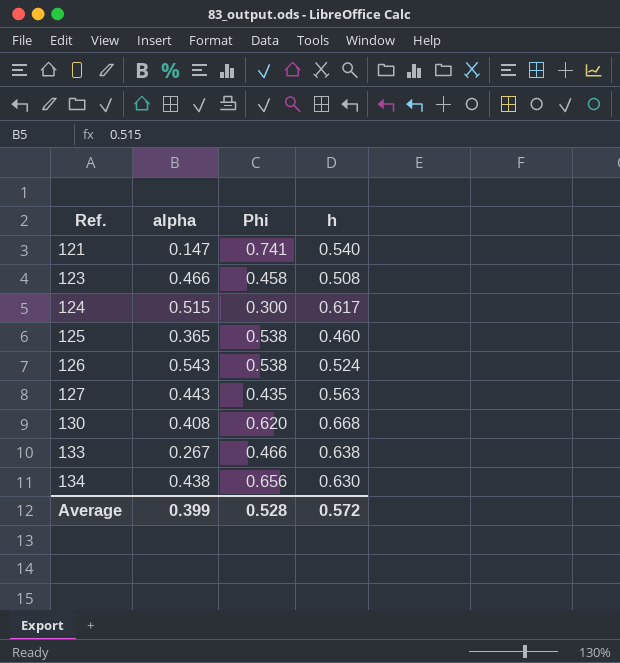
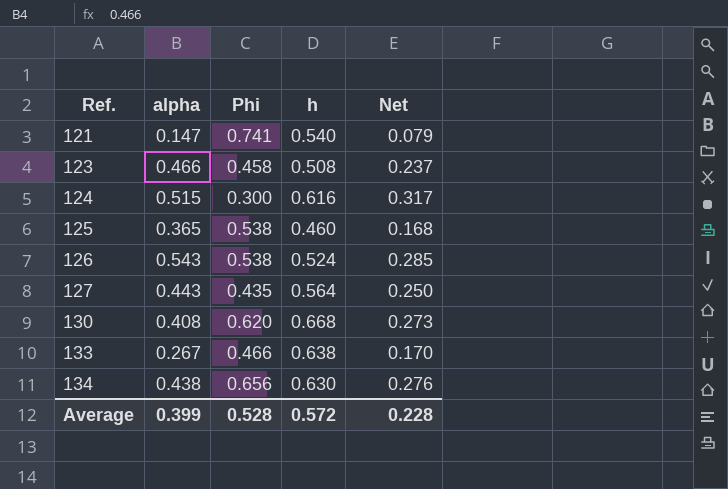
column Net | formula: none -> [alpha] * [h]
124 | h: 0.617 -> 0.616
127 | h: 0.563 -> 0.564

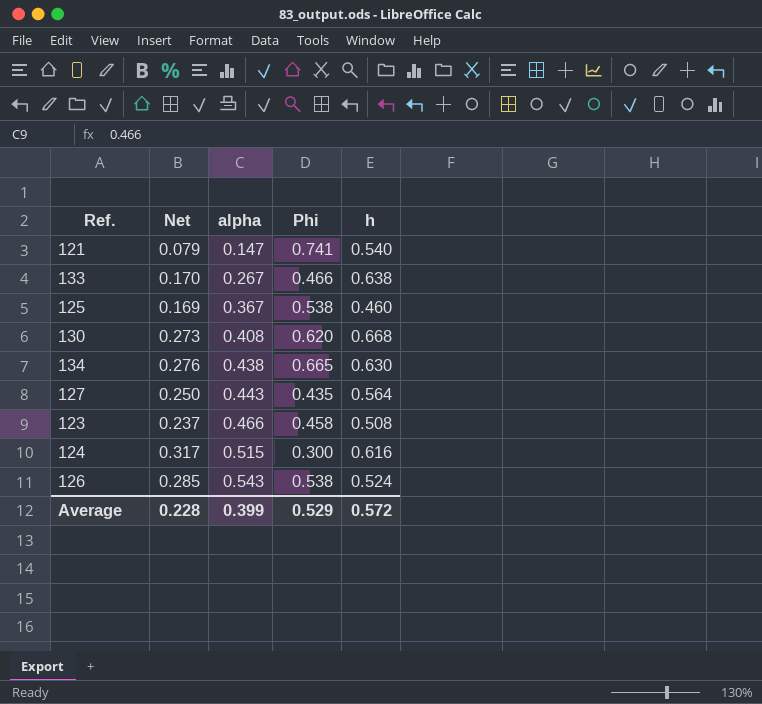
row order: Ref. ascending -> alpha ascending
column Net | position: 5 -> 2
125 | Net: 0.168 -> 0.169
125 | alpha: 0.365 -> 0.367
134 | Phi: 0.656 -> 0.665
Average | Phi: 0.528 -> 0.529

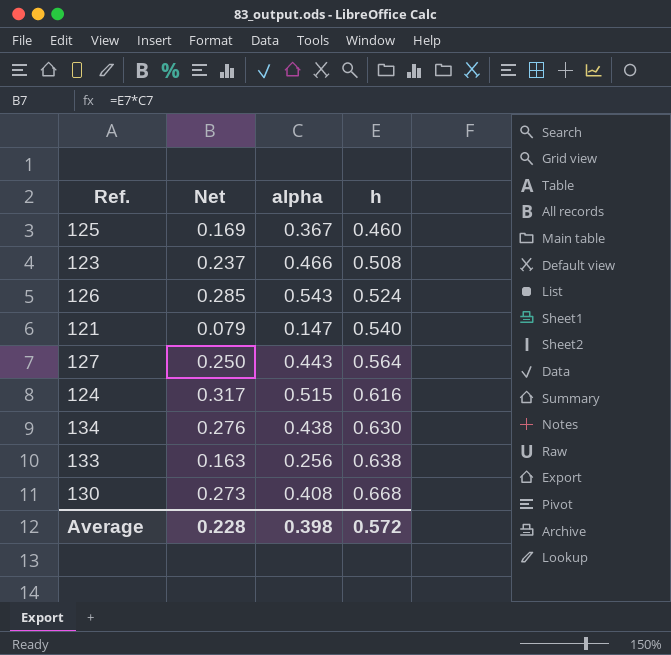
row order: alpha ascending -> h ascending
column Phi | position: 4 -> none
133 | Net: 0.170 -> 0.163
133 | alpha: 0.267 -> 0.256
Average | alpha: 0.399 -> 0.398

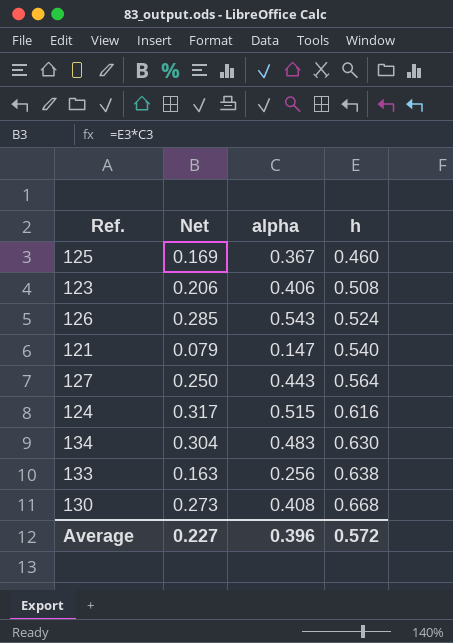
123 | Net: 0.237 -> 0.206
123 | alpha: 0.466 -> 0.406
134 | Net: 0.276 -> 0.304
134 | alpha: 0.438 -> 0.483
Average | Net: 0.228 -> 0.227
Average | alpha: 0.398 -> 0.396

